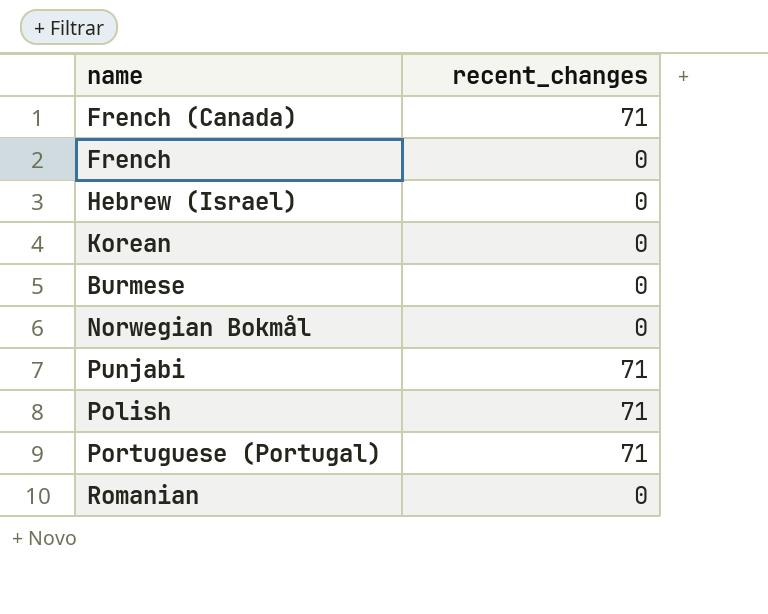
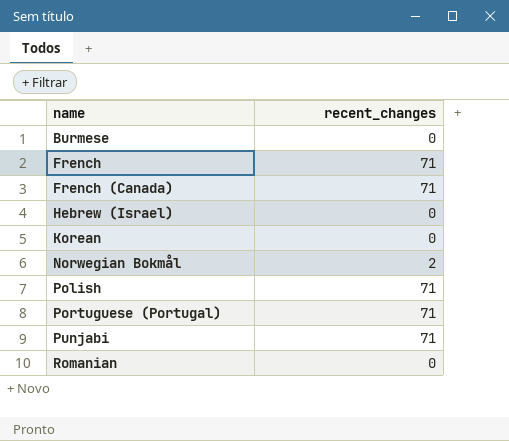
row order: none -> name ascending
French | recent_changes: 0 -> 71
Norwegian Bokmål | recent_changes: 0 -> 2

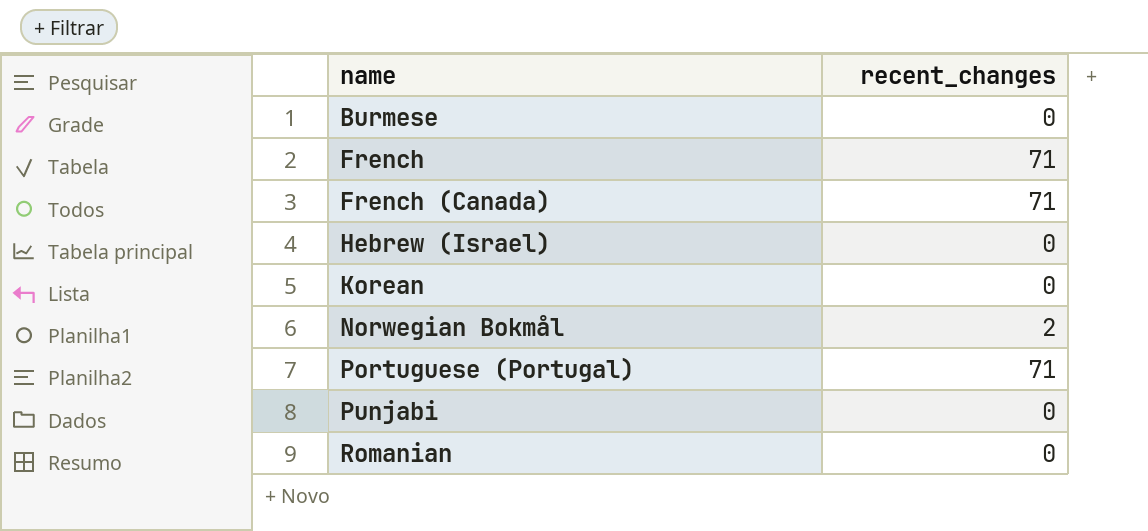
row Polish: 71 -> none
Punjabi | recent_changes: 71 -> 0

